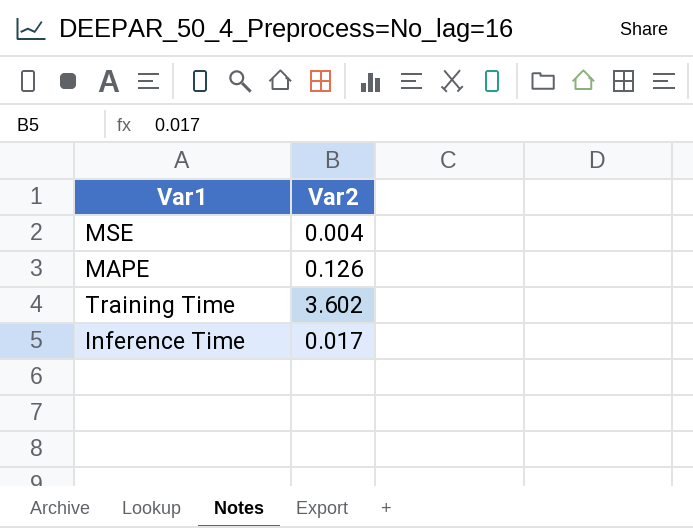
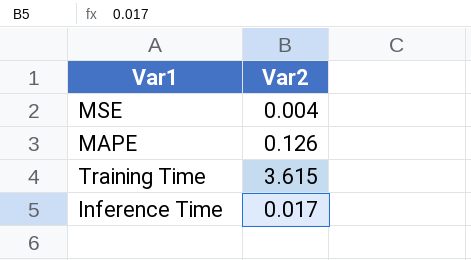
Training Time | Var2: 3.602 -> 3.615

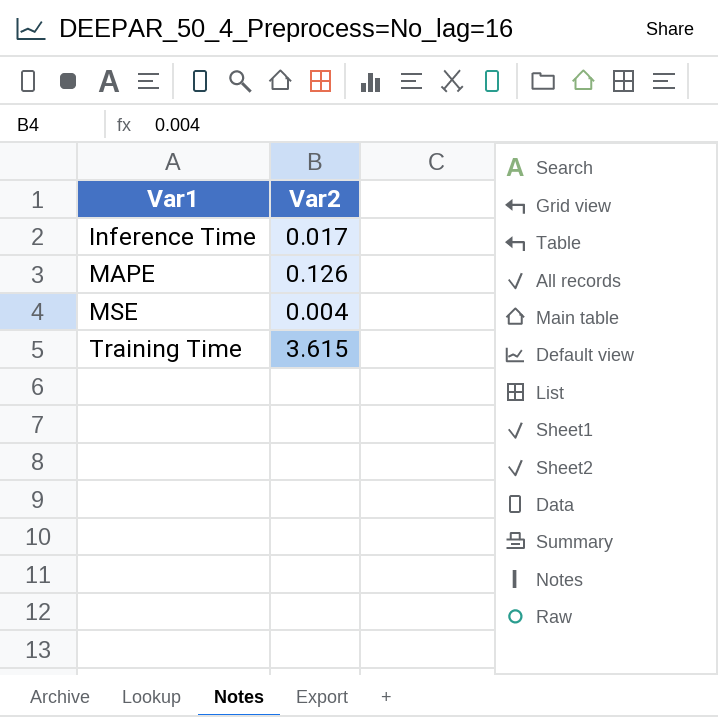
row order: none -> Var1 ascending

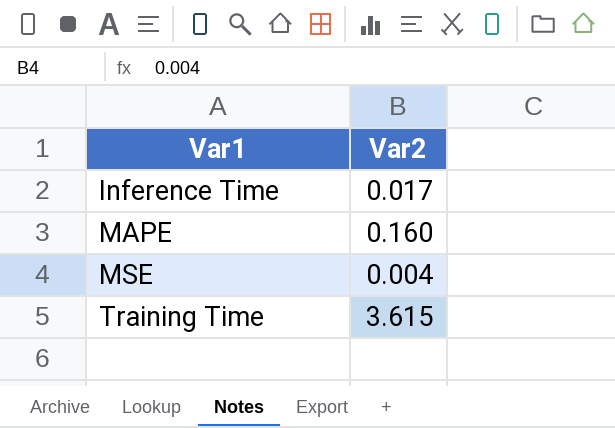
MAPE | Var2: 0.126 -> 0.160

